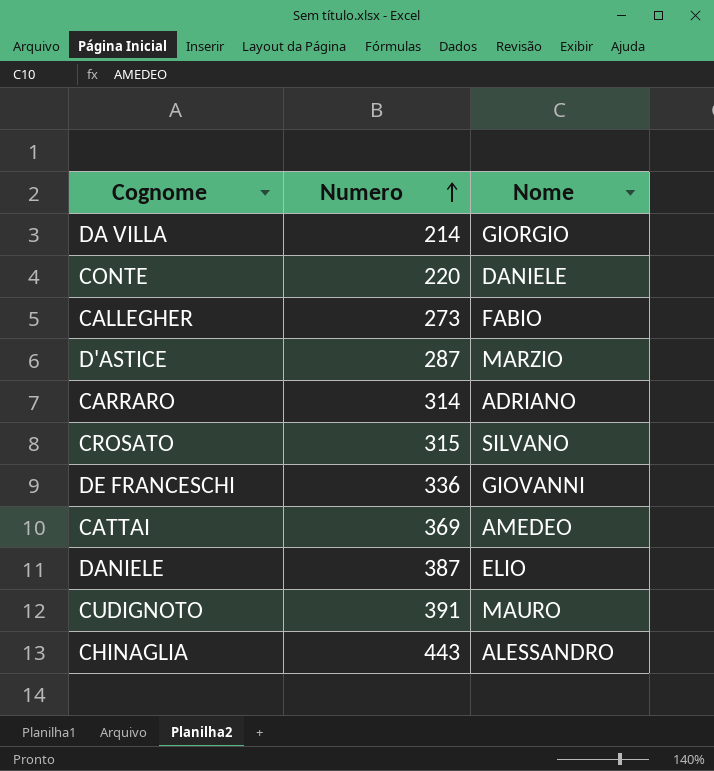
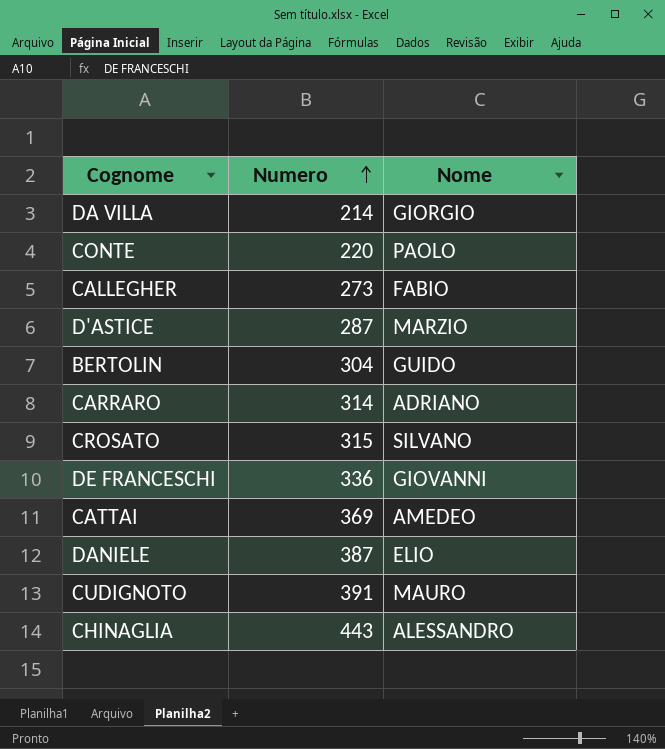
CONTE | Nome: DANIELE -> PAOLO
row BERTOLIN: none -> 304 | GUIDO

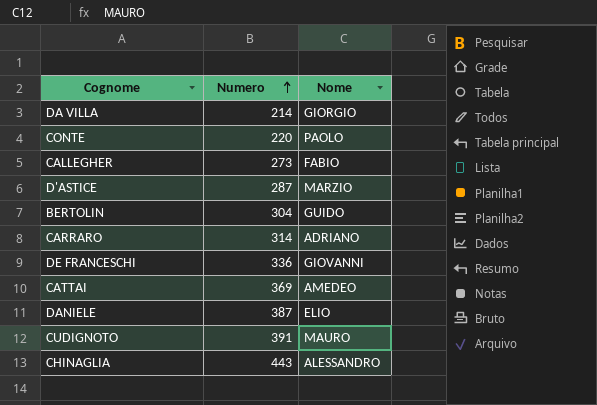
row CROSATO: 315 | SILVANO -> none

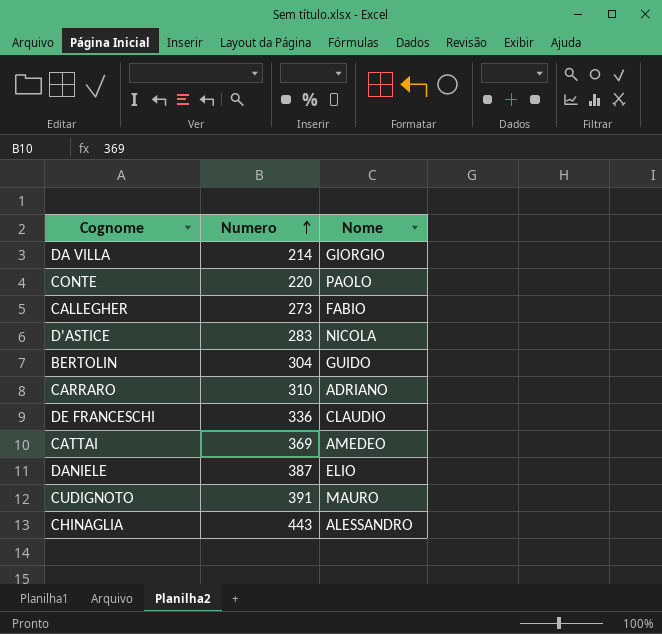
D'ASTICE | Numero: 287 -> 283
D'ASTICE | Nome: MARZIO -> NICOLA
CARRARO | Numero: 314 -> 310
DE FRANCESCHI | Nome: GIOVANNI -> CLAUDIO

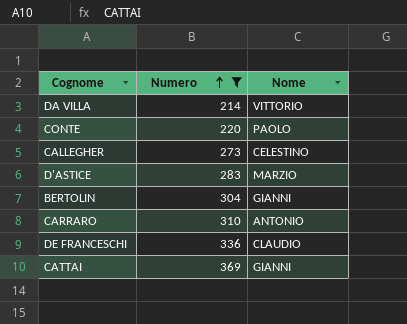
filter: none -> Numero <= 369
DA VILLA | Nome: GIORGIO -> VITTORIO
CALLEGHER | Nome: FABIO -> CELESTINO
D'ASTICE | Nome: NICOLA -> MARZIO
BERTOLIN | Nome: GUIDO -> GIANNI
CARRARO | Nome: ADRIANO -> ANTONIO
CATTAI | Nome: AMEDEO -> GIANNI

